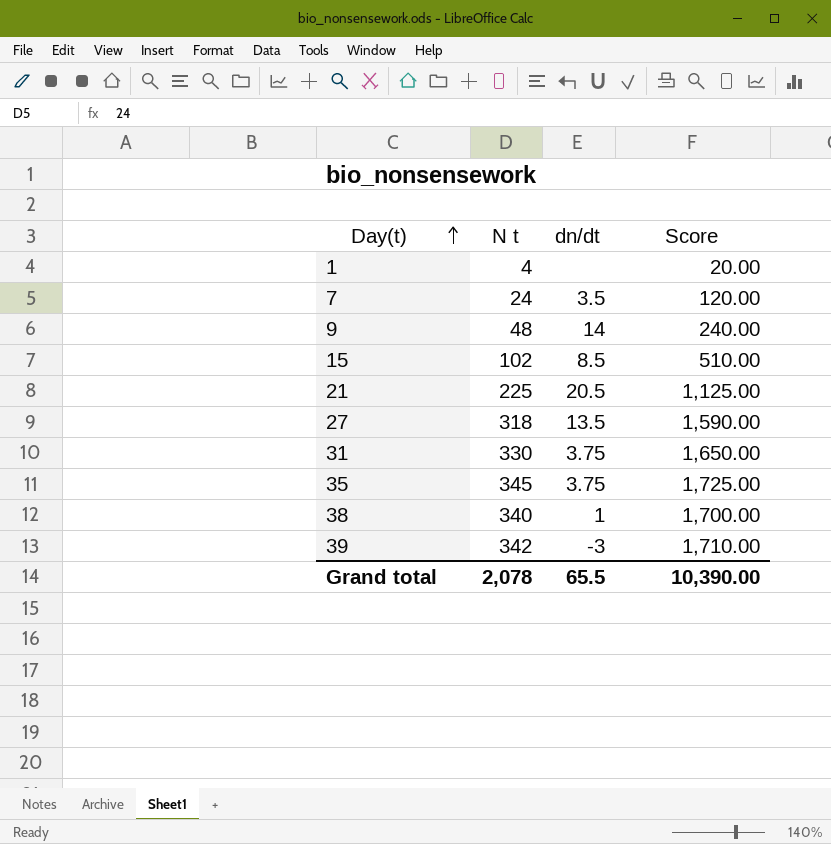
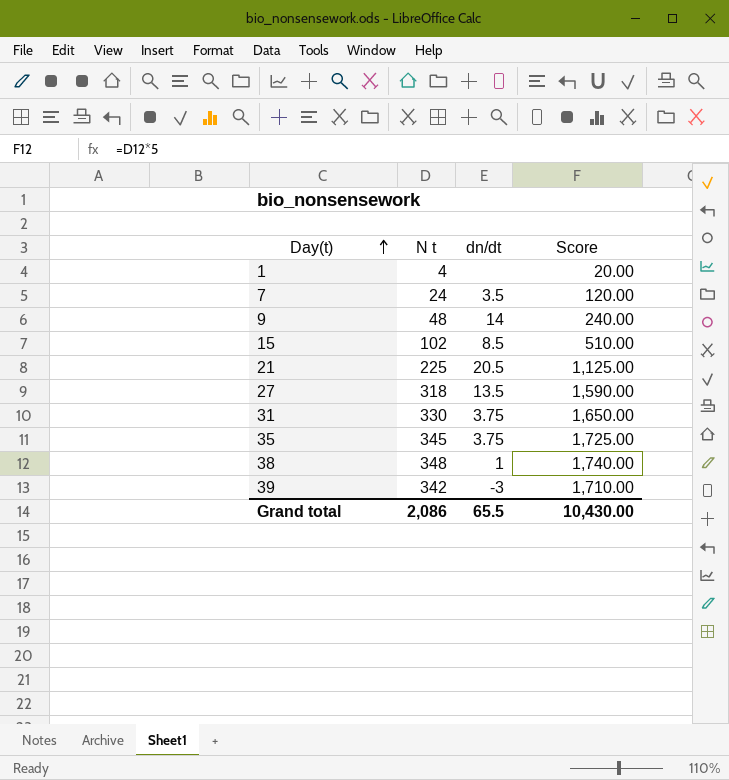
38 | N t: 340 -> 348
38 | Score: 1,700.00 -> 1,740.00
Grand total | N t: 2,078 -> 2,086
Grand total | Score: 10,390.00 -> 10,430.00

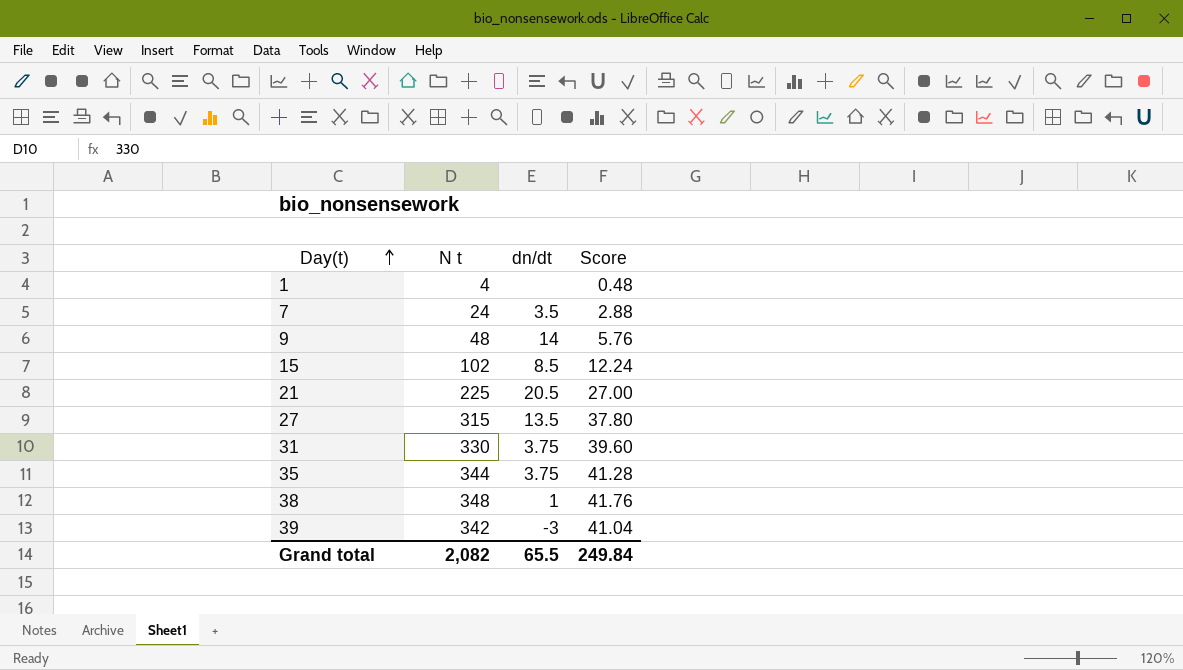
column Score | formula: [N t] * 5 -> [N t] * 0.12
27 | N t: 318 -> 315
35 | N t: 345 -> 344
Grand total | N t: 2,086 -> 2,082
Grand total | Score: 10,430.00 -> 249.84

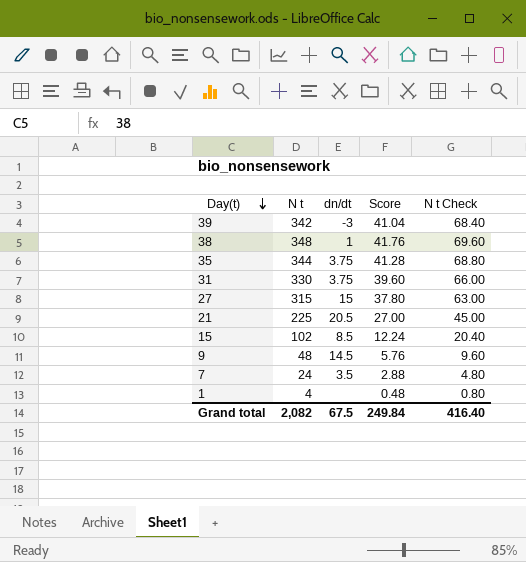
row order: Day(t) ascending -> Day(t) descending
column N t Check | formula: none -> [N t] * 0.2
27 | dn/dt: 13.5 -> 15
9 | dn/dt: 14 -> 14.5
Grand total | dn/dt: 65.5 -> 67.5

